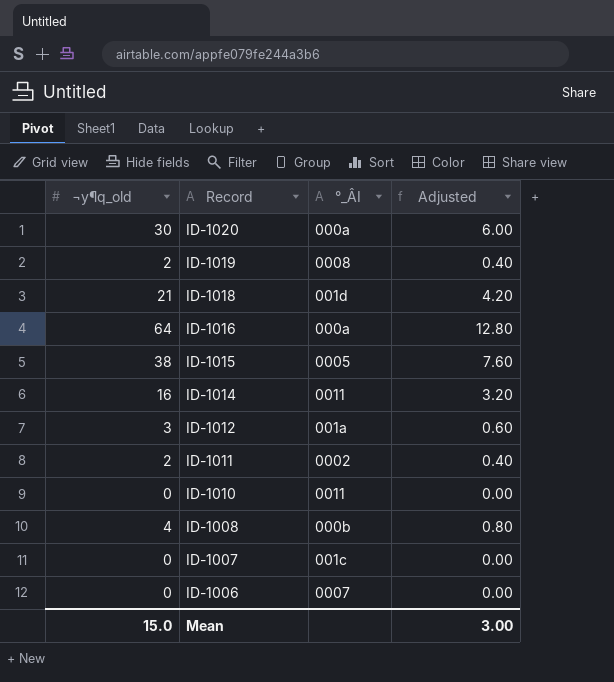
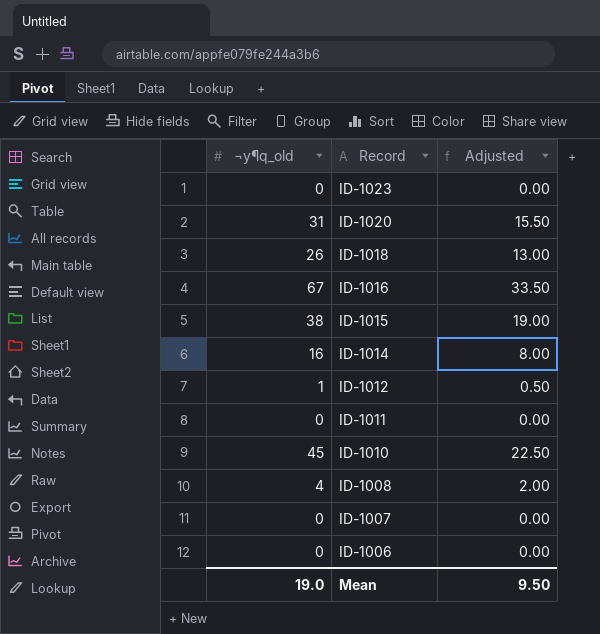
column °_ÂI | position: 3 -> none
column Adjusted | formula: [¬y¶q_old] * 0.2 -> [¬y¶q_old] * 0.5
row ID-1019: 2 | 0008 | 0.40 -> none
row ID-1023: none -> 0 | 0.00
ID-1020 | ¬y¶q_old: 30 -> 31
ID-1018 | ¬y¶q_old: 21 -> 26
ID-1016 | ¬y¶q_old: 64 -> 67
ID-1012 | ¬y¶q_old: 3 -> 1
ID-1011 | ¬y¶q_old: 2 -> 0
ID-1010 | ¬y¶q_old: 0 -> 45
Mean | ¬y¶q_old: 15.0 -> 19.0
Mean | Adjusted: 3.00 -> 9.50

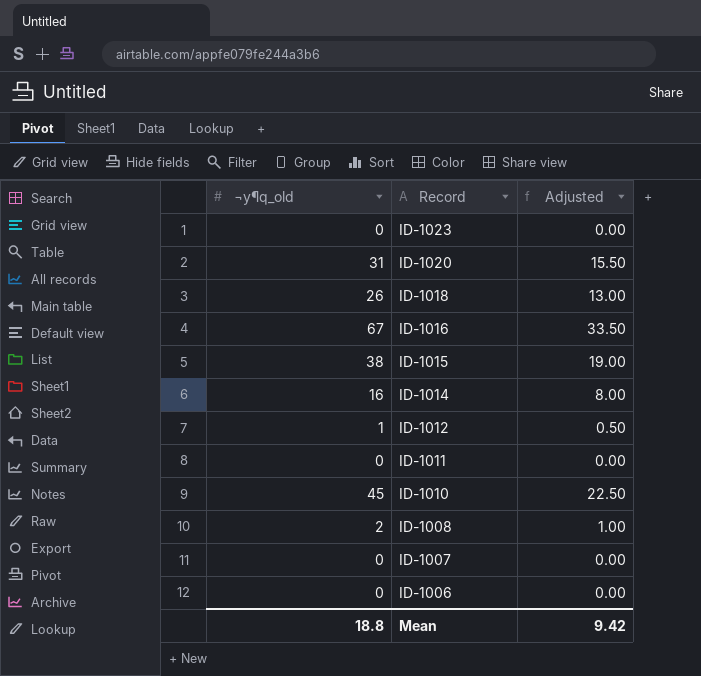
ID-1008 | ¬y¶q_old: 4 -> 2
ID-1008 | Adjusted: 2.00 -> 1.00
Mean | ¬y¶q_old: 19.0 -> 18.8
Mean | Adjusted: 9.50 -> 9.42

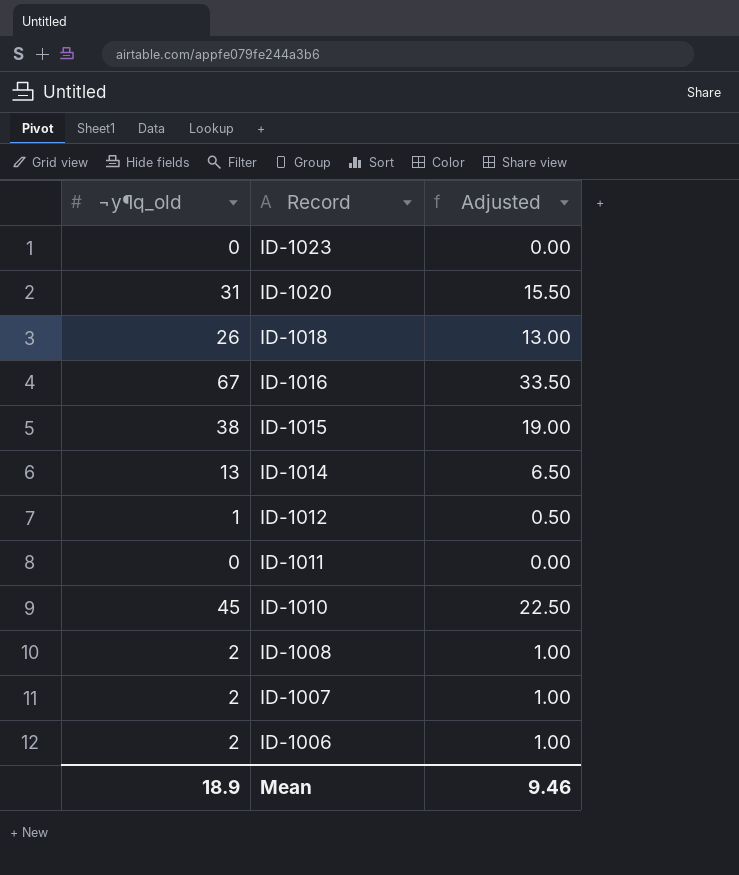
ID-1014 | ¬y¶q_old: 16 -> 13
ID-1014 | Adjusted: 8.00 -> 6.50
ID-1007 | ¬y¶q_old: 0 -> 2
ID-1007 | Adjusted: 0.00 -> 1.00
ID-1006 | ¬y¶q_old: 0 -> 2
ID-1006 | Adjusted: 0.00 -> 1.00
Mean | ¬y¶q_old: 18.8 -> 18.9
Mean | Adjusted: 9.42 -> 9.46

